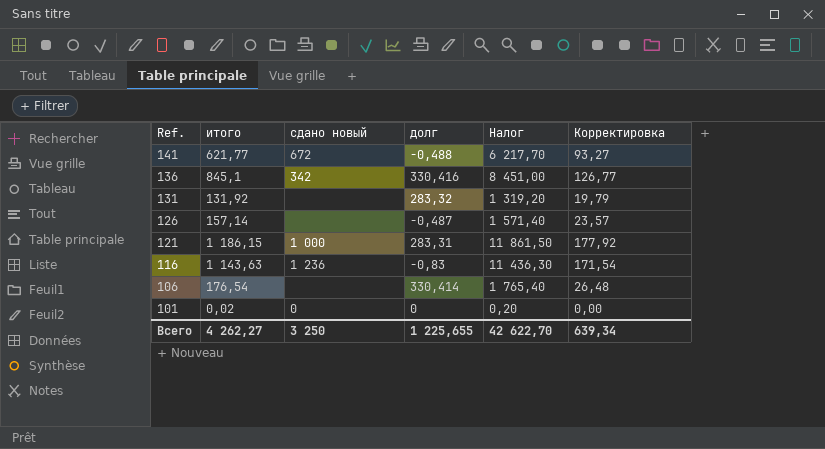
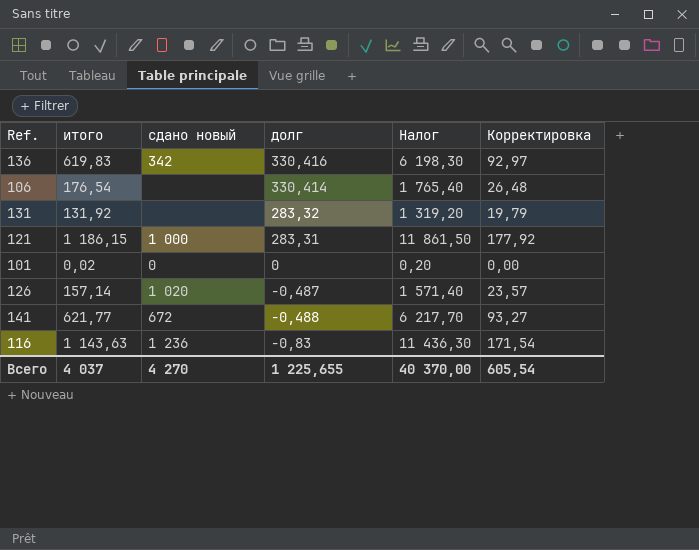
row order: Ref. descending -> долг descending
136 | итого: 845,1 -> 619,83
136 | Налог: 8 451,00 -> 6 198,30
136 | Корректировка: 126,77 -> 92,97
126 | сдано новый: none -> 1 020
Всего | итого: 4 262,27 -> 4 037
Всего | сдано новый: 3 250 -> 4 270
Всего | Налог: 42 622,70 -> 40 370,00
Всего | Корректировка: 639,34 -> 605,54

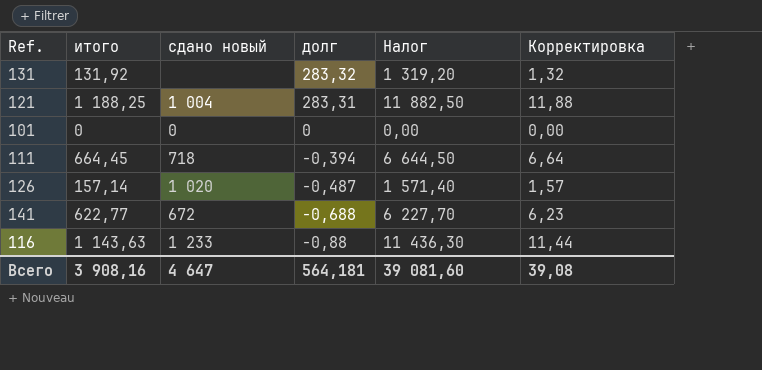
column Корректировка | formula: [итого] * 0,15 -> [итого] * 0,01
row 136: 619,83 | 342 | 330,416 | 6 198,30 | 92,97 -> none
row 106: 176,54 | none | 330,414 | 1 765,40 | 26,48 -> none
121 | итого: 1 186,15 -> 1 188,25
121 | сдано новый: 1 000 -> 1 004
121 | Налог: 11 861,50 -> 11 882,50
101 | итого: 0,02 -> 0
101 | Налог: 0,20 -> 0,00
row 111: none -> 664,45 | 718 | -0,394 | 6 644,50 | 6,64
141 | итого: 621,77 -> 622,77
141 | долг: -0,488 -> -0,688
141 | Налог: 6 217,70 -> 6 227,70
116 | сдано новый: 1 236 -> 1 233
116 | долг: -0,83 -> -0,88
Всего | итого: 4 037 -> 3 908,16
Всего | сдано новый: 4 270 -> 4 647
Всего | долг: 1 225,655 -> 564,181
Всего | Налог: 40 370,00 -> 39 081,60
Всего | Корректировка: 605,54 -> 39,08

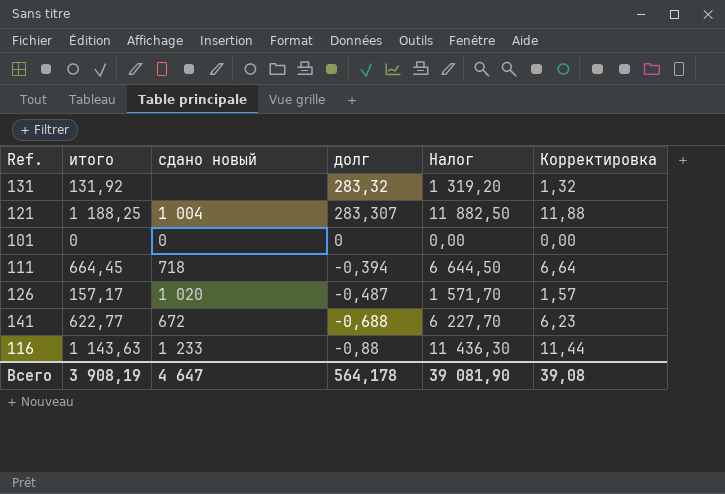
121 | долг: 283,31 -> 283,307
126 | итого: 157,14 -> 157,17
126 | Налог: 1 571,40 -> 1 571,70
Всего | итого: 3 908,16 -> 3 908,19
Всего | долг: 564,181 -> 564,178
Всего | Налог: 39 081,60 -> 39 081,90

